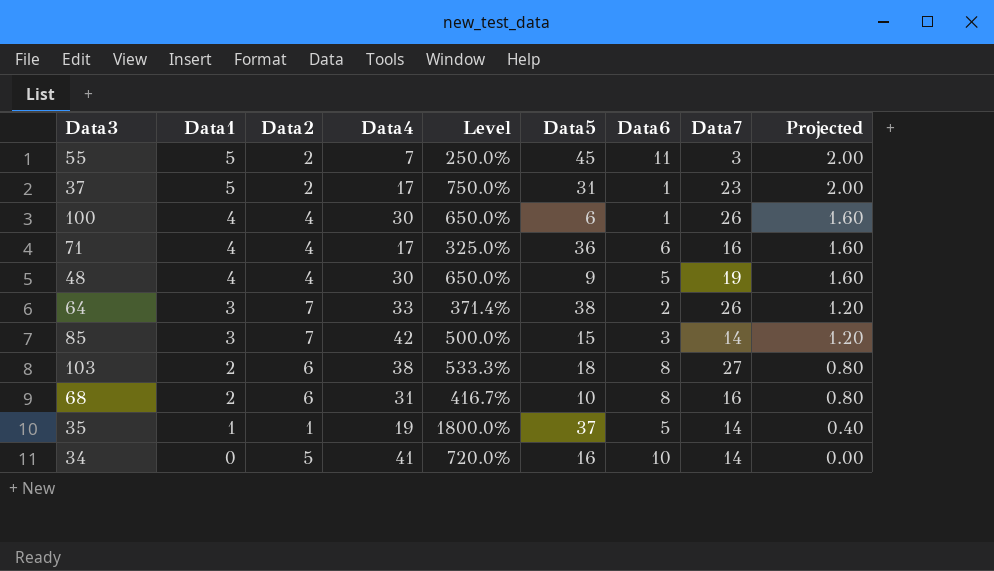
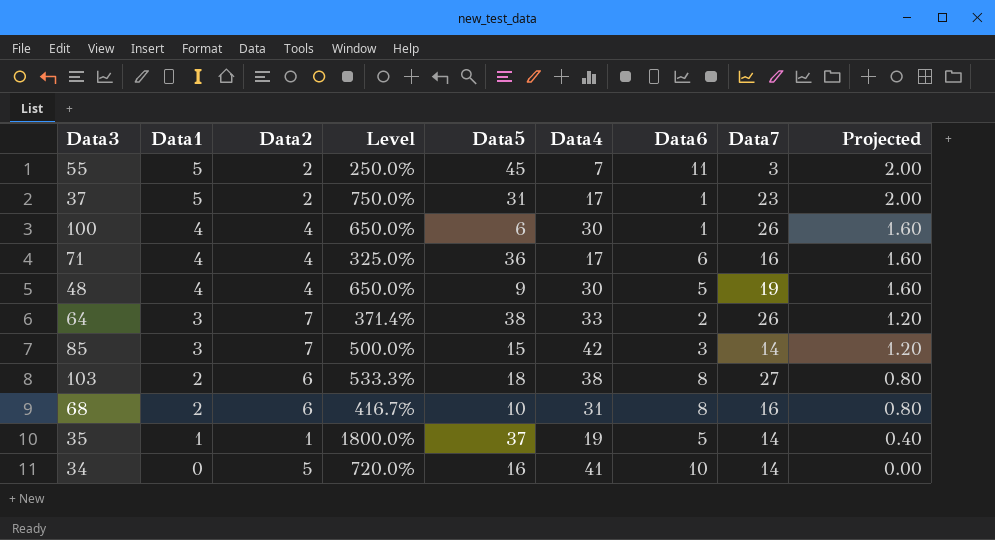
column Data4 | position: 4 -> 6

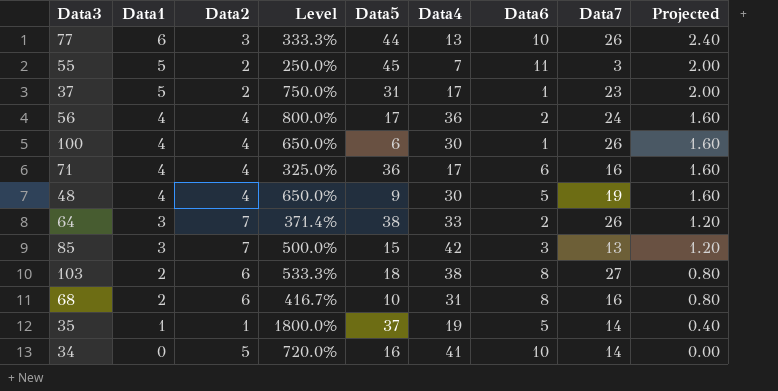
row 77: none -> 6 | 3 | 333.3% | 44 | 13 | 10 | 26 | 2.40
row 56: none -> 4 | 4 | 800.0% | 17 | 36 | 2 | 24 | 1.60
85 | Data7: 14 -> 13

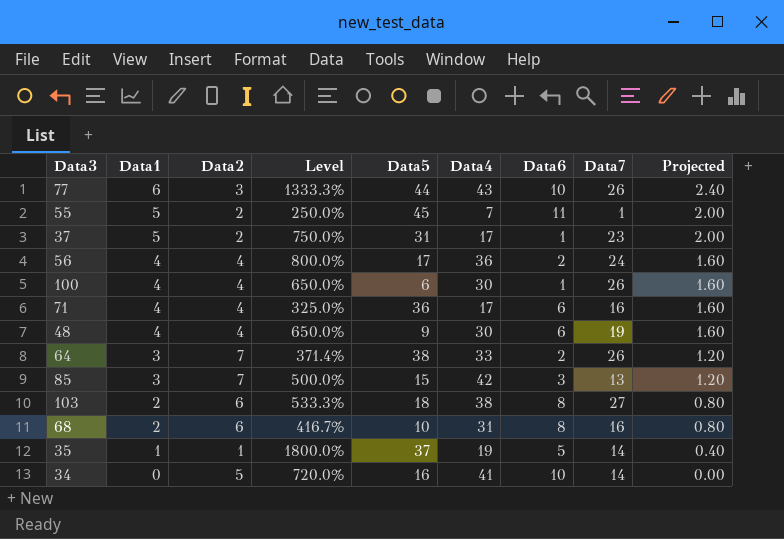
77 | Level: 333.3% -> 1333.3%
77 | Data4: 13 -> 43
55 | Data7: 3 -> 1
48 | Data6: 5 -> 6

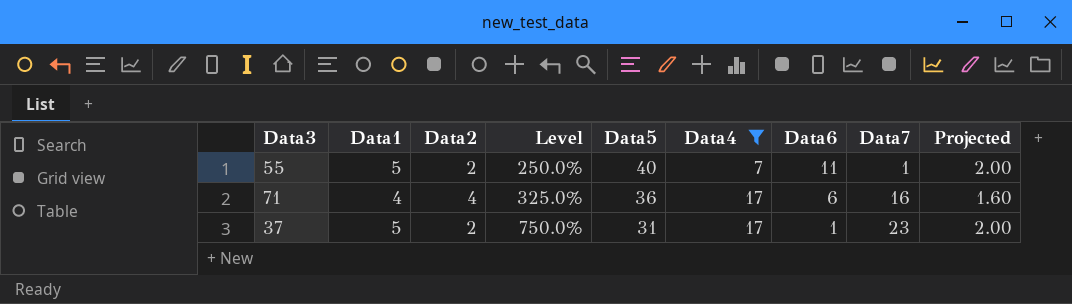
filter: none -> Data4 <= 17
row order: Data1 descending -> Level ascending
55 | Data5: 45 -> 40

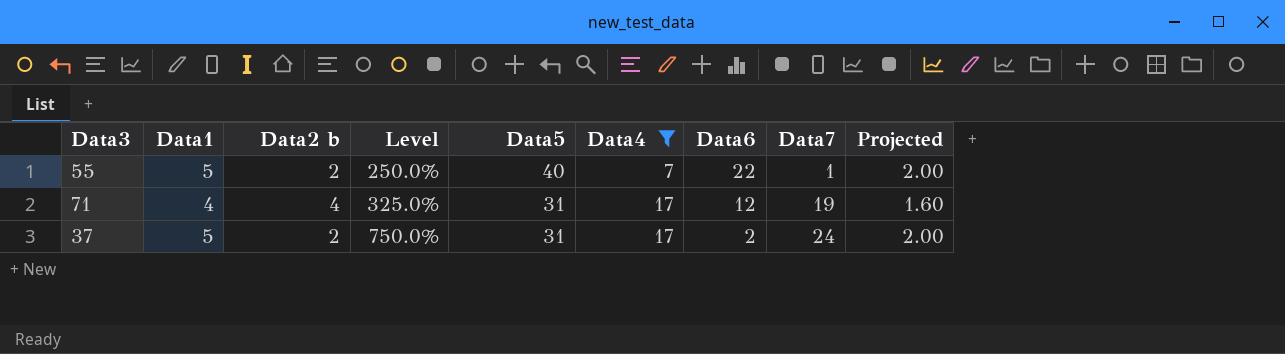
column name: Data2 -> Data2 b
55 | Data6: 11 -> 22
71 | Data5: 36 -> 31
71 | Data6: 6 -> 12
71 | Data7: 16 -> 19
37 | Data6: 1 -> 2
37 | Data7: 23 -> 24

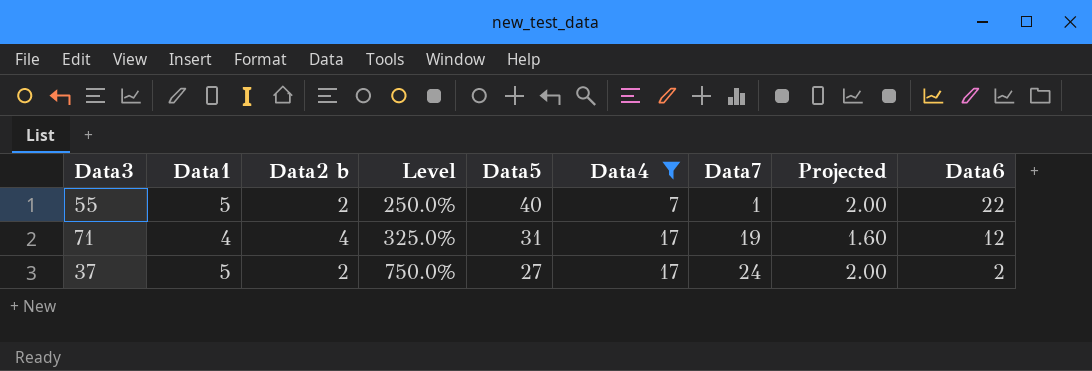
column Data6 | position: 7 -> 9
37 | Data5: 31 -> 27

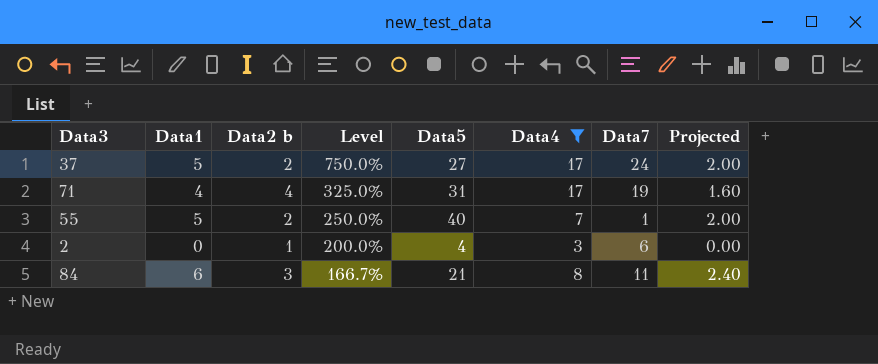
row order: Level ascending -> Level descending
column Data6 | position: 9 -> none
row 2: none -> 0 | 1 | 200.0% | 4 | 3 | 6 | 0.00
row 84: none -> 6 | 3 | 166.7% | 21 | 8 | 11 | 2.40

